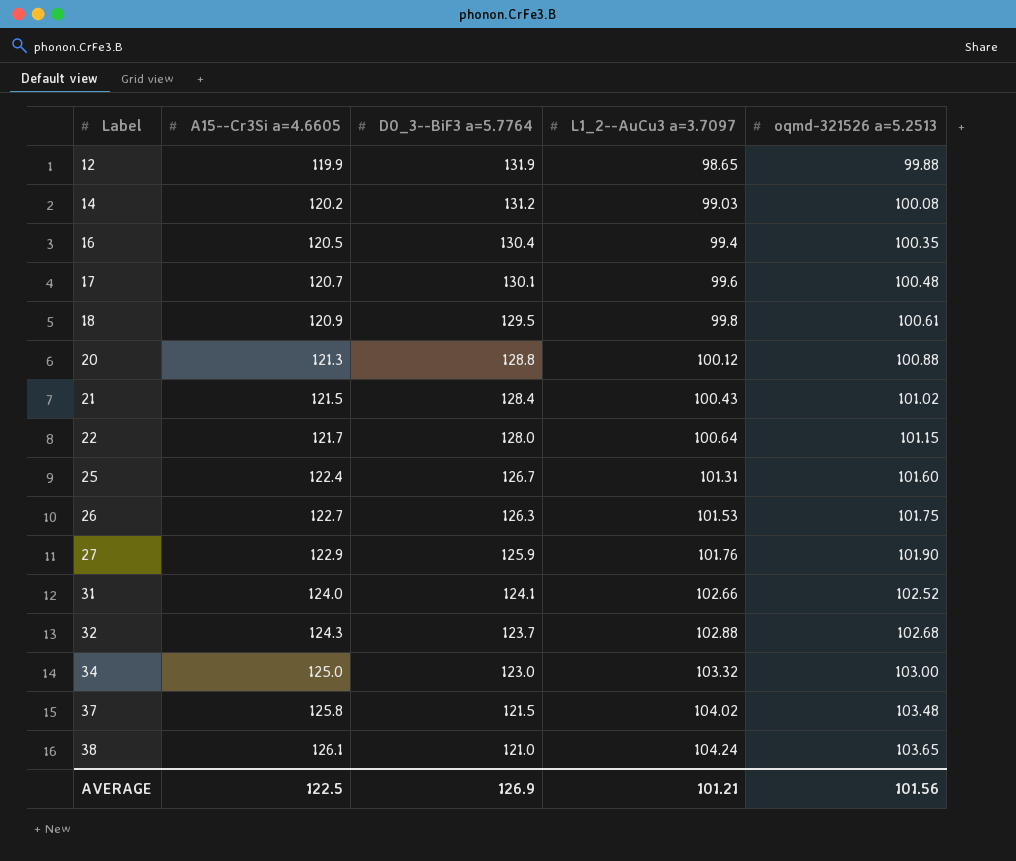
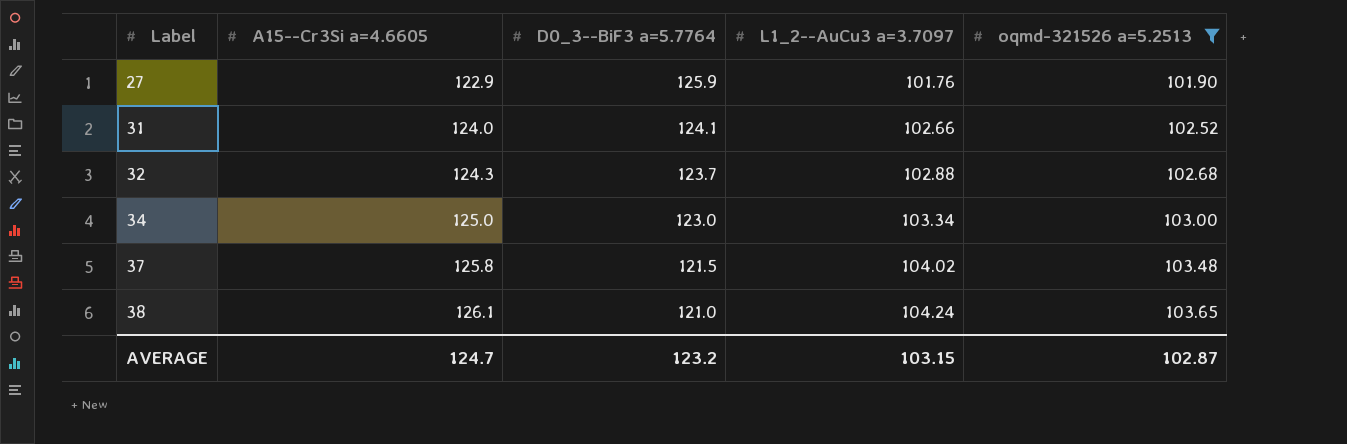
filter: none -> oqmd-321526 a=5.2513 >= 101.90
34 | L1_2--AuCu3 a=3.7097: 103.32 -> 103.34
AVERAGE | A15--Cr3Si a=4.6605: 122.5 -> 124.7
AVERAGE | D0_3--BiF3 a=5.7764: 126.9 -> 123.2
AVERAGE | L1_2--AuCu3 a=3.7097: 101.21 -> 103.15
AVERAGE | oqmd-321526 a=5.2513: 101.56 -> 102.87

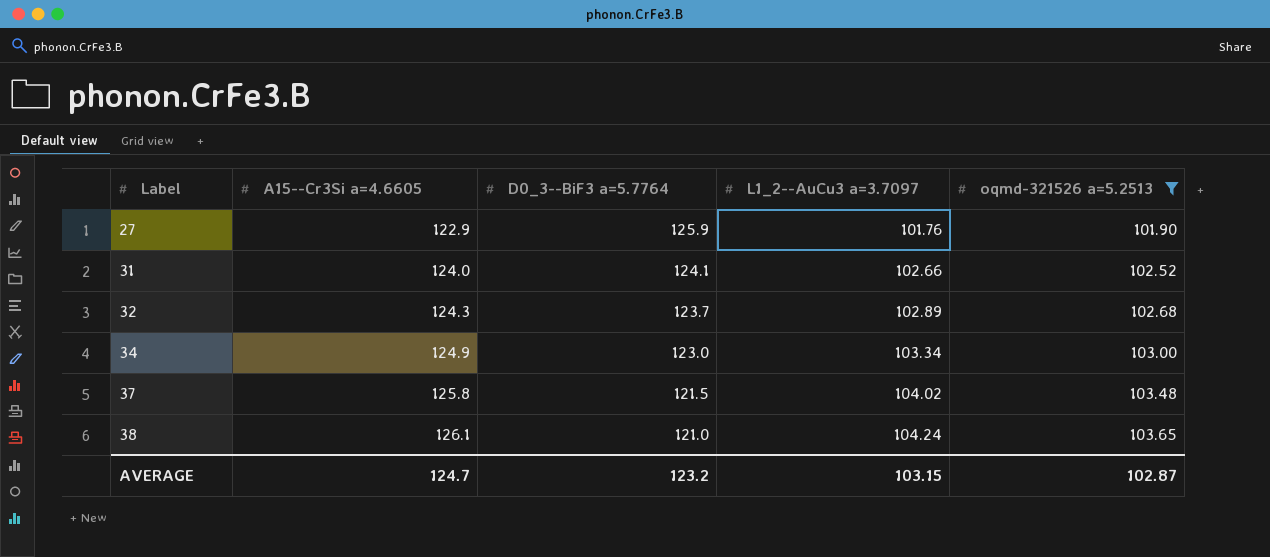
32 | L1_2--AuCu3 a=3.7097: 102.88 -> 102.89
34 | A15--Cr3Si a=4.6605: 125.0 -> 124.9

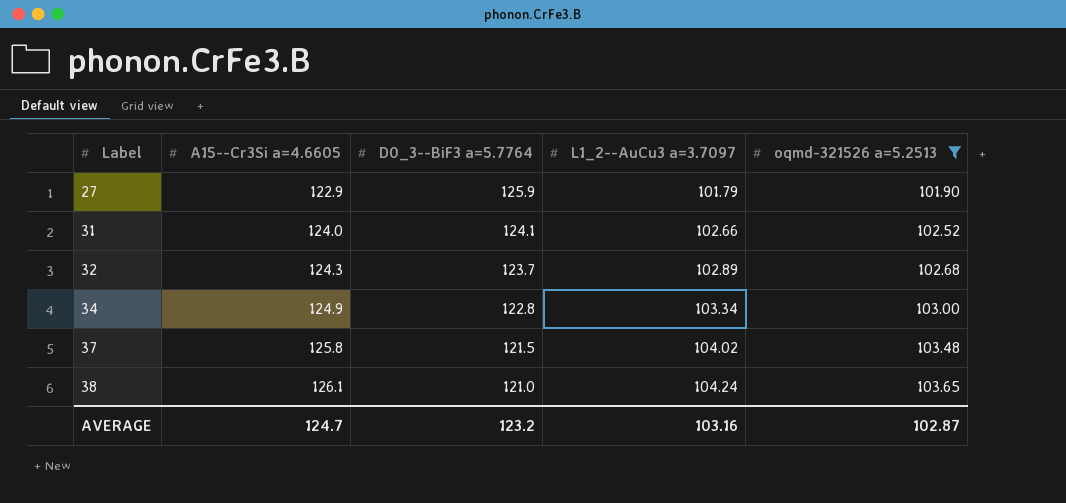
27 | L1_2--AuCu3 a=3.7097: 101.76 -> 101.79
34 | D0_3--BiF3 a=5.7764: 123.0 -> 122.8
AVERAGE | L1_2--AuCu3 a=3.7097: 103.15 -> 103.16

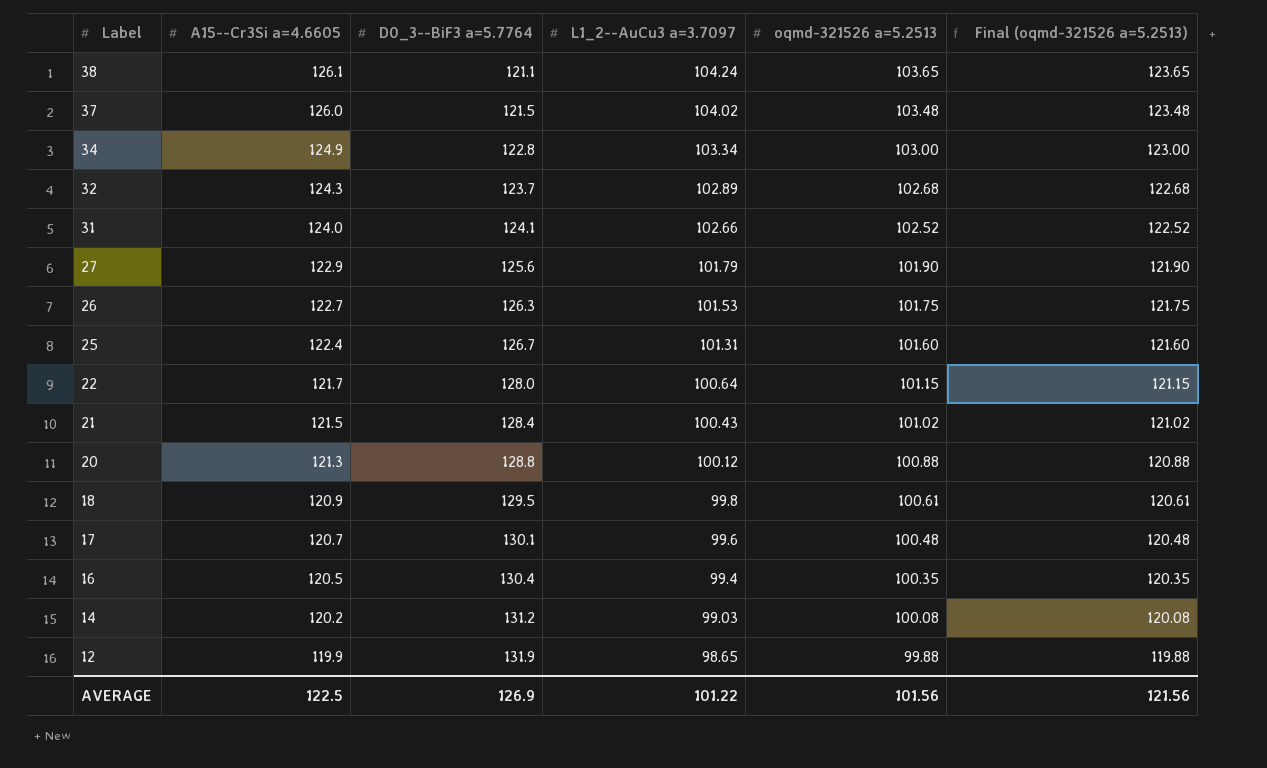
filter: oqmd-321526 a=5.2513 >= 101.90 -> none
row order: Label ascending -> Label descending
column Final (oqmd-321526 a=5.2513) | formula: none -> [oqmd-321526 a=5.2513] + 20
38 | D0_3--BiF3 a=5.7764: 121.0 -> 121.1
37 | A15--Cr3Si a=4.6605: 125.8 -> 126.0
27 | D0_3--BiF3 a=5.7764: 125.9 -> 125.6
AVERAGE | A15--Cr3Si a=4.6605: 124.7 -> 122.5
AVERAGE | D0_3--BiF3 a=5.7764: 123.2 -> 126.9
AVERAGE | L1_2--AuCu3 a=3.7097: 103.16 -> 101.22
AVERAGE | oqmd-321526 a=5.2513: 102.87 -> 101.56

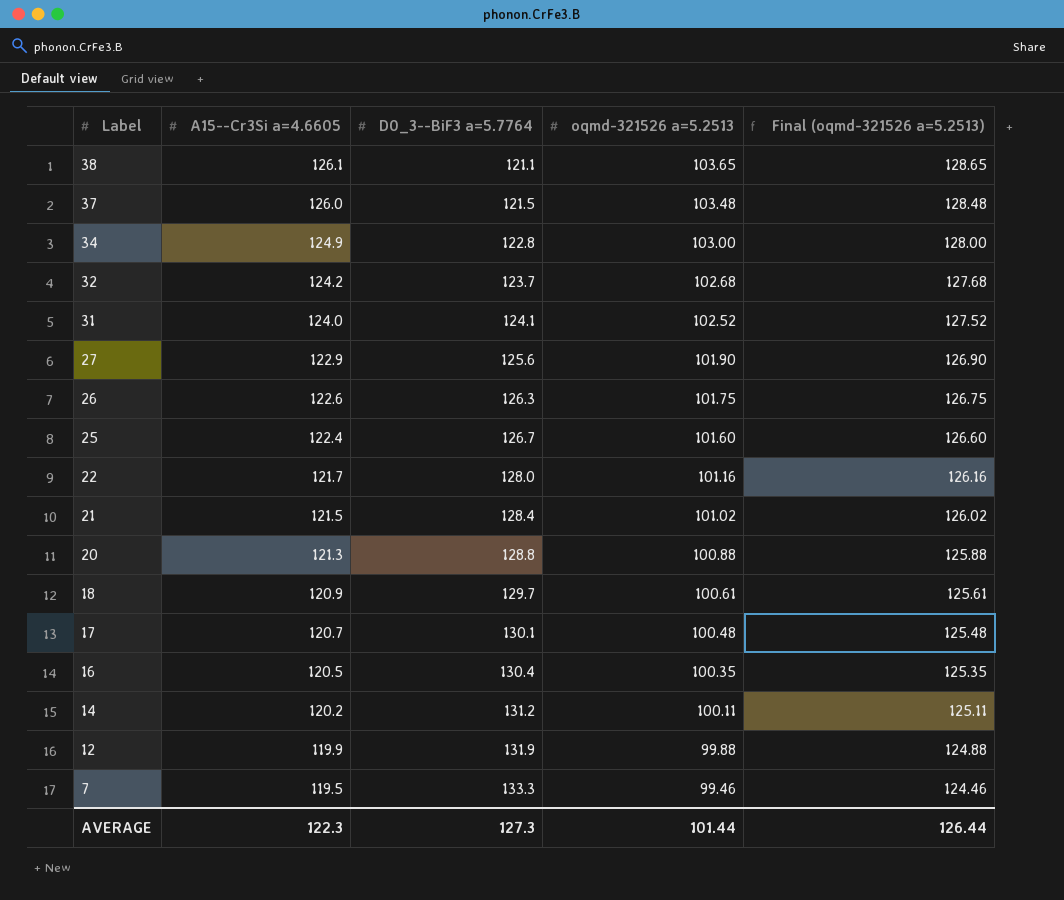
column L1_2--AuCu3 a=3.7097 | position: 4 -> none
column Final (oqmd-321526 a=5.2513) | formula: [oqmd-321526 a=5.2513] + 20 -> [oqmd-321526 a=5.2513] + 25
32 | A15--Cr3Si a=4.6605: 124.3 -> 124.2
26 | A15--Cr3Si a=4.6605: 122.7 -> 122.6
22 | oqmd-321526 a=5.2513: 101.15 -> 101.16
18 | D0_3--BiF3 a=5.7764: 129.5 -> 129.7
14 | oqmd-321526 a=5.2513: 100.08 -> 100.11
row 7: none -> 119.5 | 133.3 | 99.46 | 124.46
AVERAGE | A15--Cr3Si a=4.6605: 122.5 -> 122.3
AVERAGE | D0_3--BiF3 a=5.7764: 126.9 -> 127.3
AVERAGE | oqmd-321526 a=5.2513: 101.56 -> 101.44
AVERAGE | Final (oqmd-321526 a=5.2513): 121.56 -> 126.44

